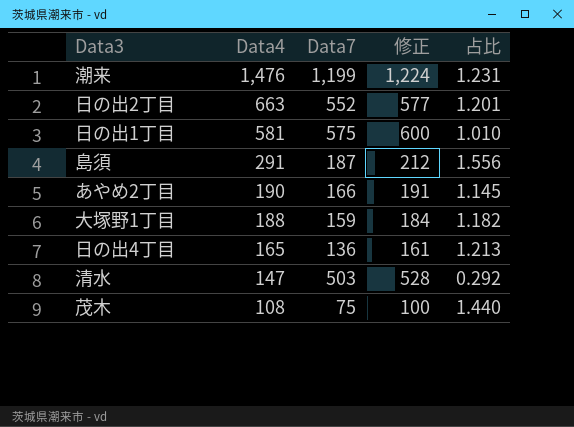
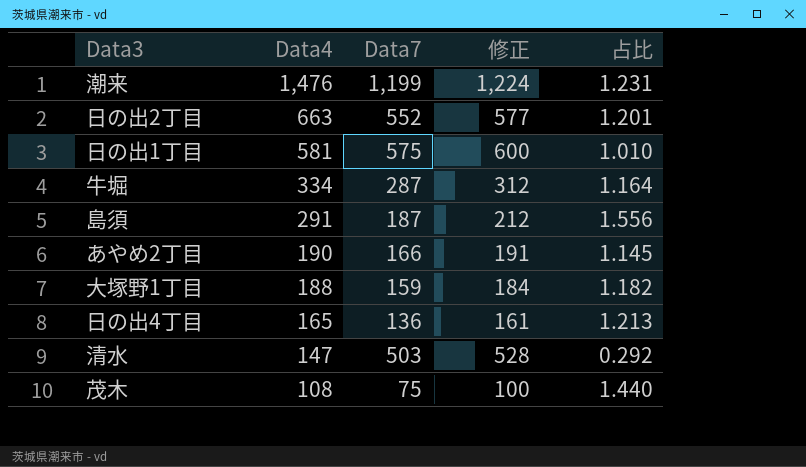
row 牛堀: none -> 334 | 287 | 312 | 1.164

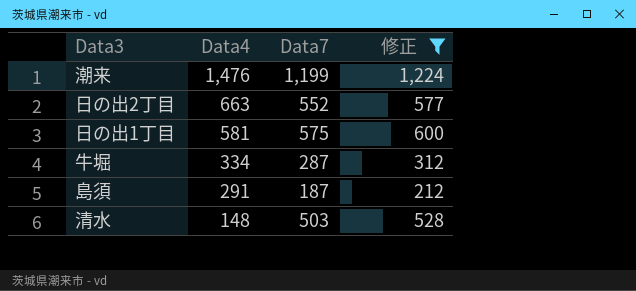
filter: none -> 修正 >= 212
column 占比 | formula: [Data4] / [Data7] -> none
清水 | Data4: 147 -> 148

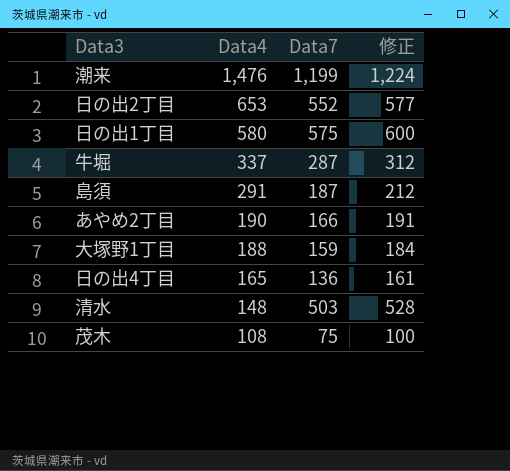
filter: 修正 >= 212 -> none
日の出2丁目 | Data4: 663 -> 653
日の出1丁目 | Data4: 581 -> 580
牛堀 | Data4: 334 -> 337

